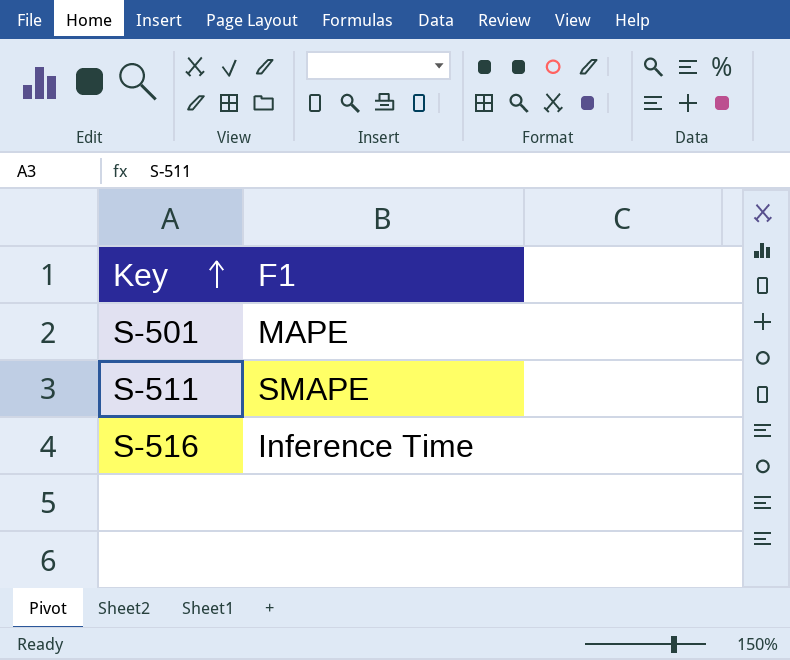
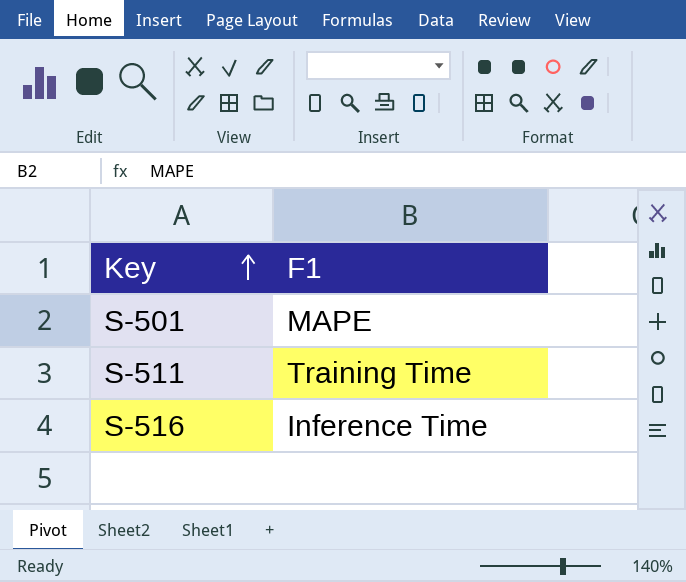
S-511 | F1: SMAPE -> Training Time

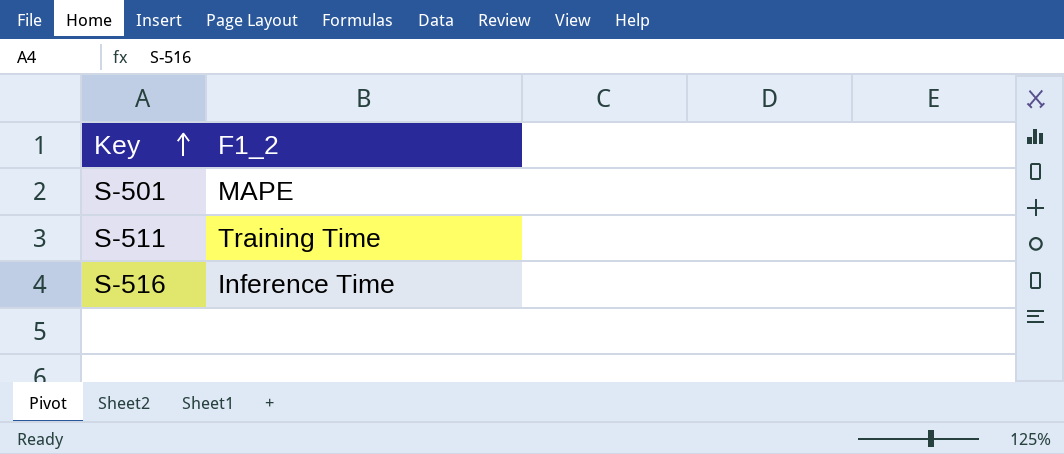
column name: F1 -> F1_2

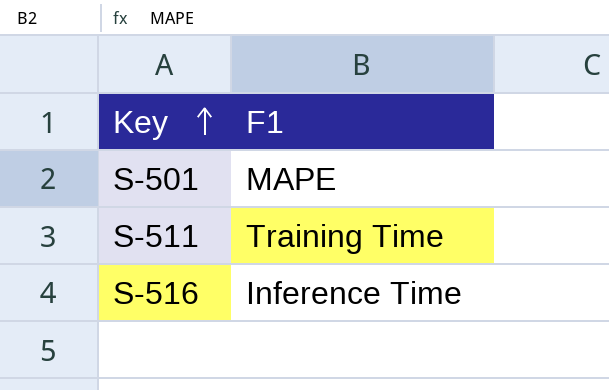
column name: F1_2 -> F1

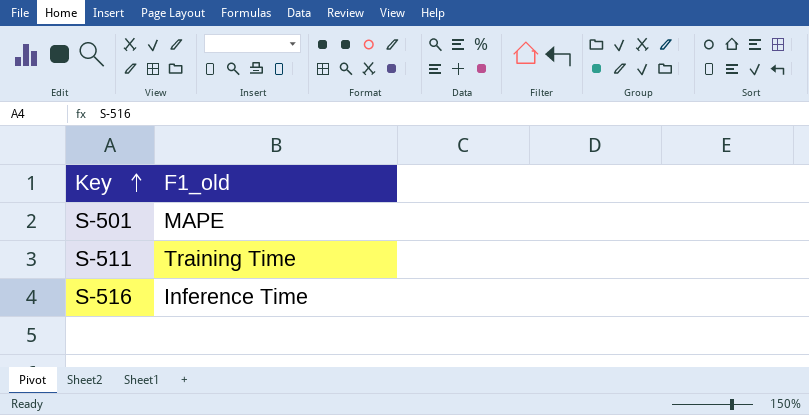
column name: F1 -> F1_old

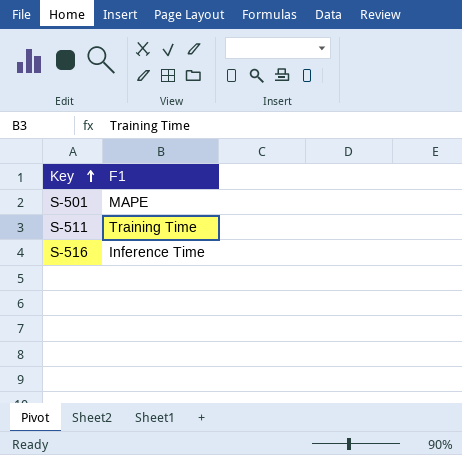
column name: F1_old -> F1

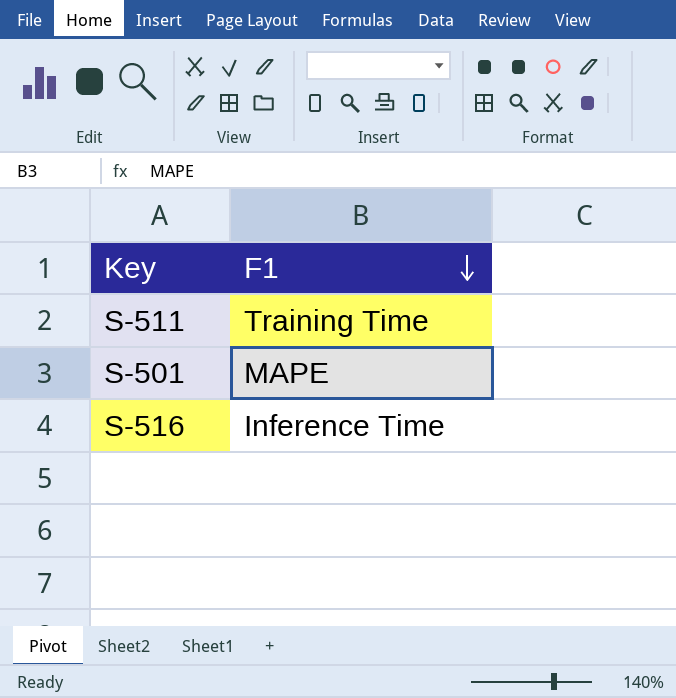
row order: Key ascending -> F1 descending

